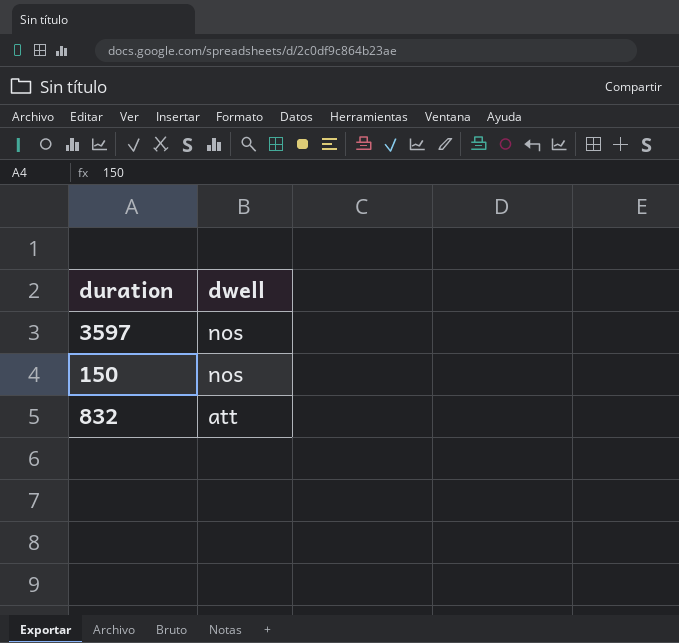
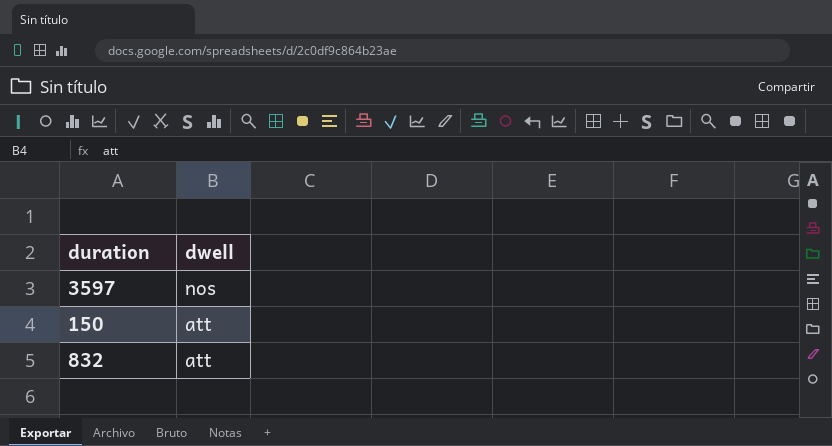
150 | dwell: nos -> att

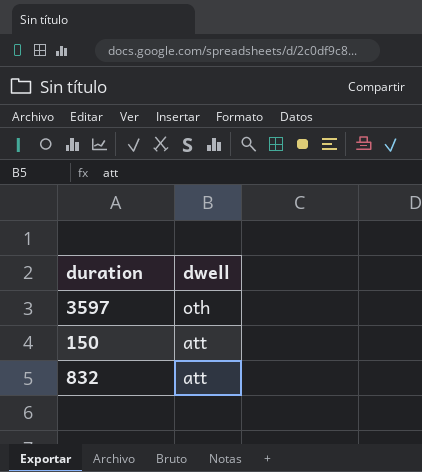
3597 | dwell: nos -> oth

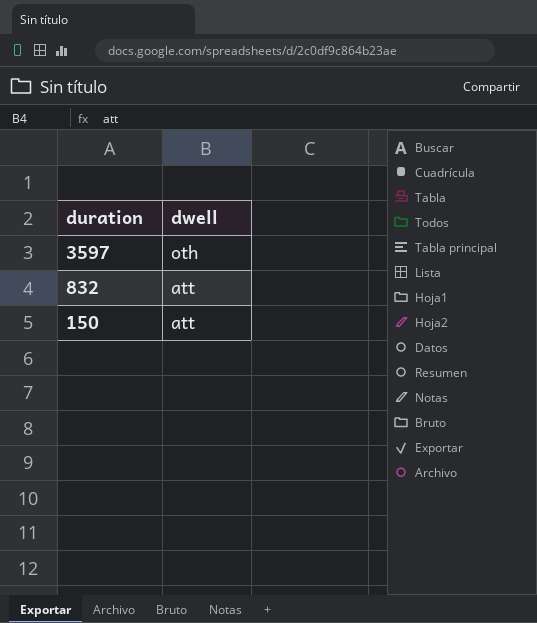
row order: dwell descending -> duration descending

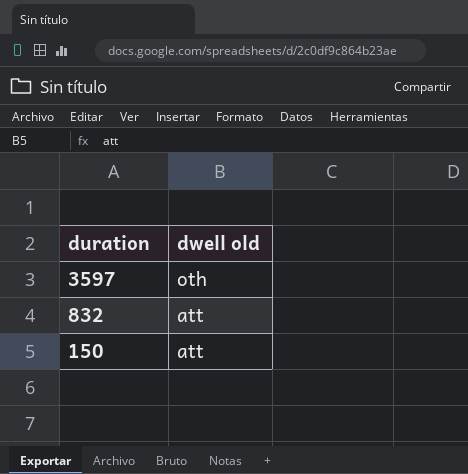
column name: dwell -> dwell old

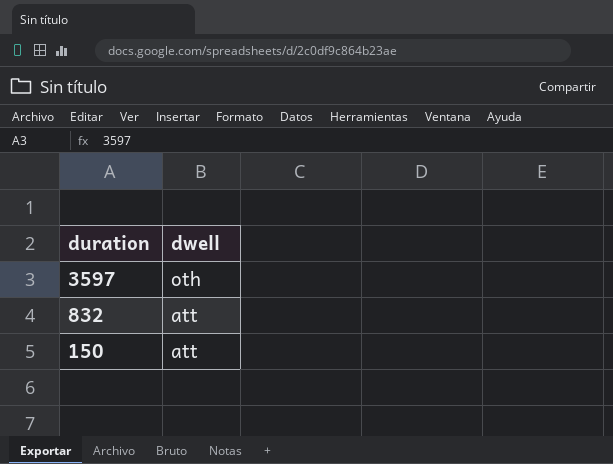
column name: dwell old -> dwell

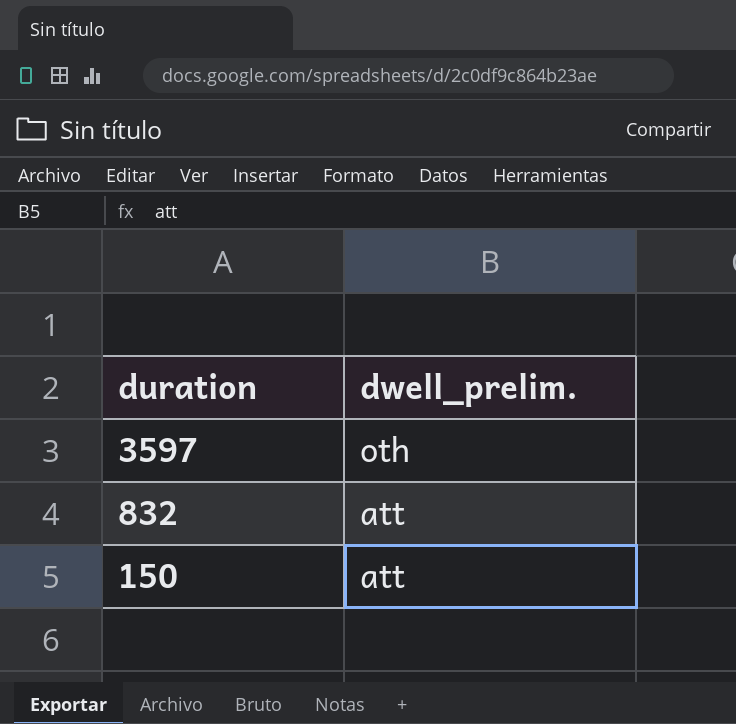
column name: dwell -> dwell_prelim.

